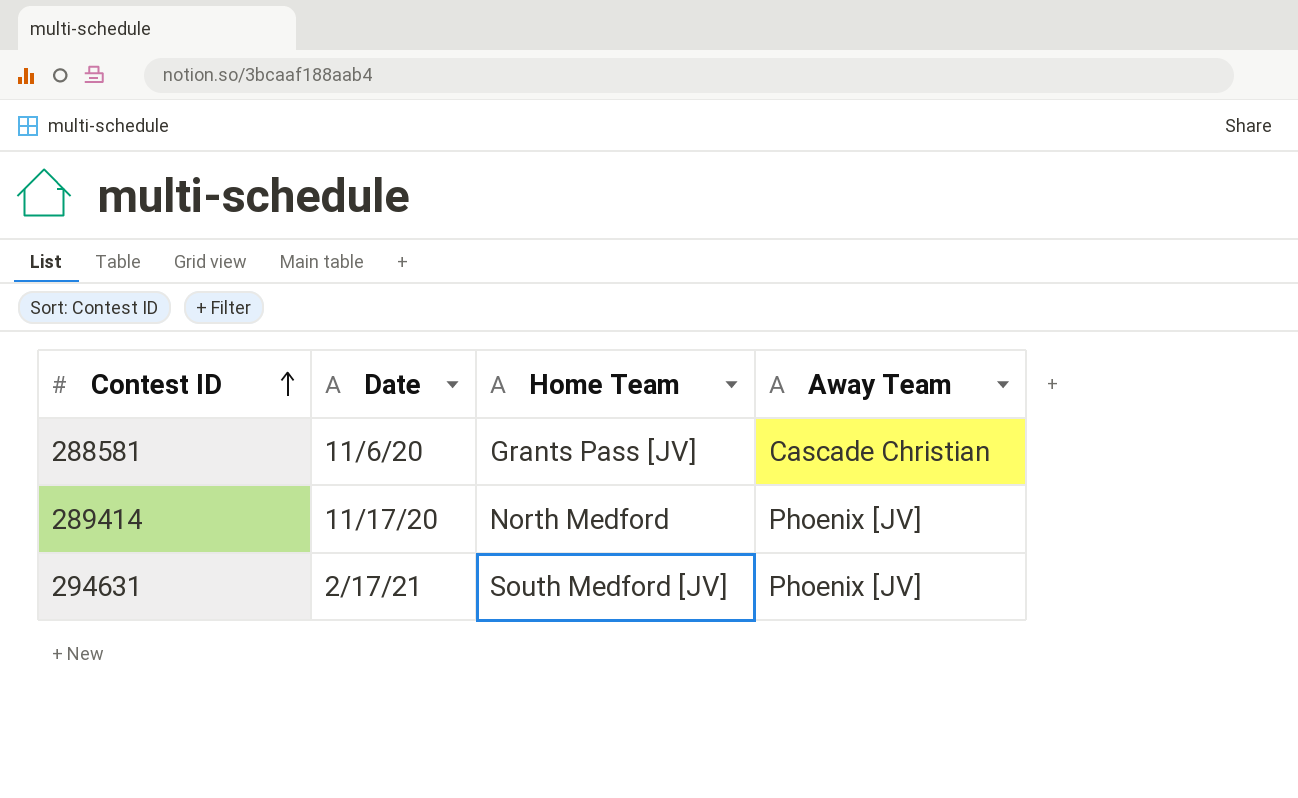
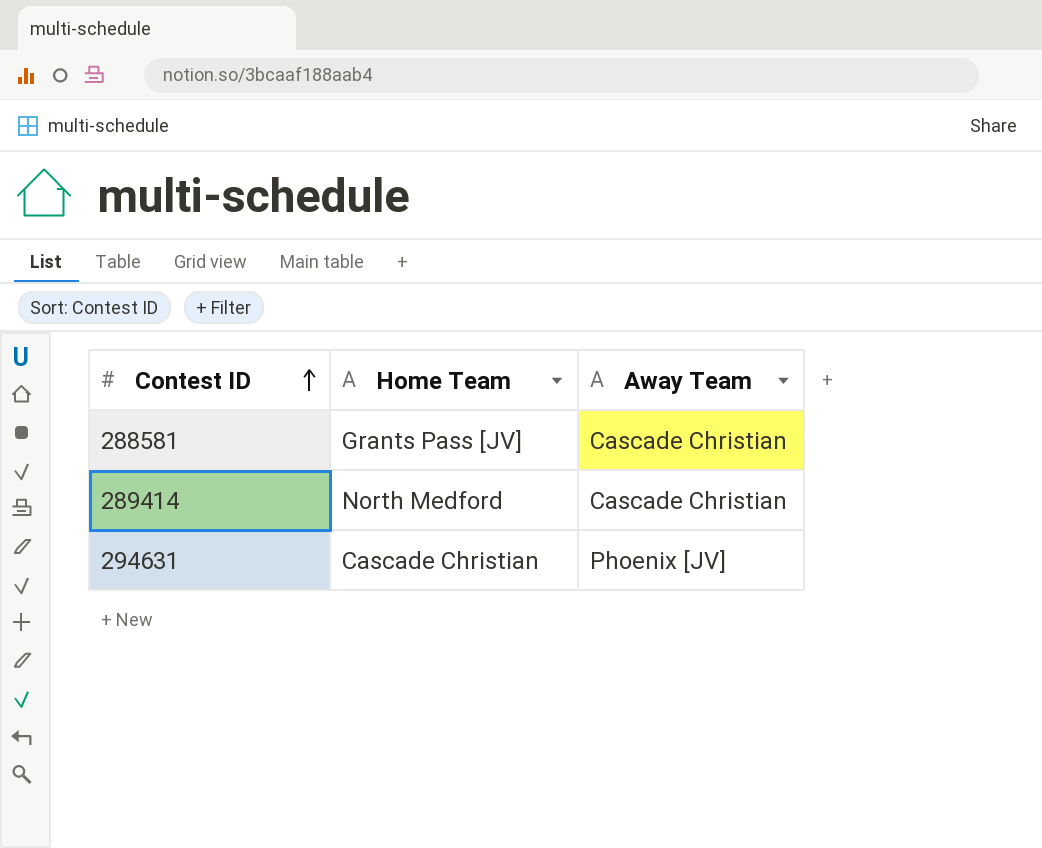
column Date | position: 2 -> none
289414 | Away Team: Phoenix [JV] -> Cascade Christian
294631 | Home Team: South Medford [JV] -> Cascade Christian

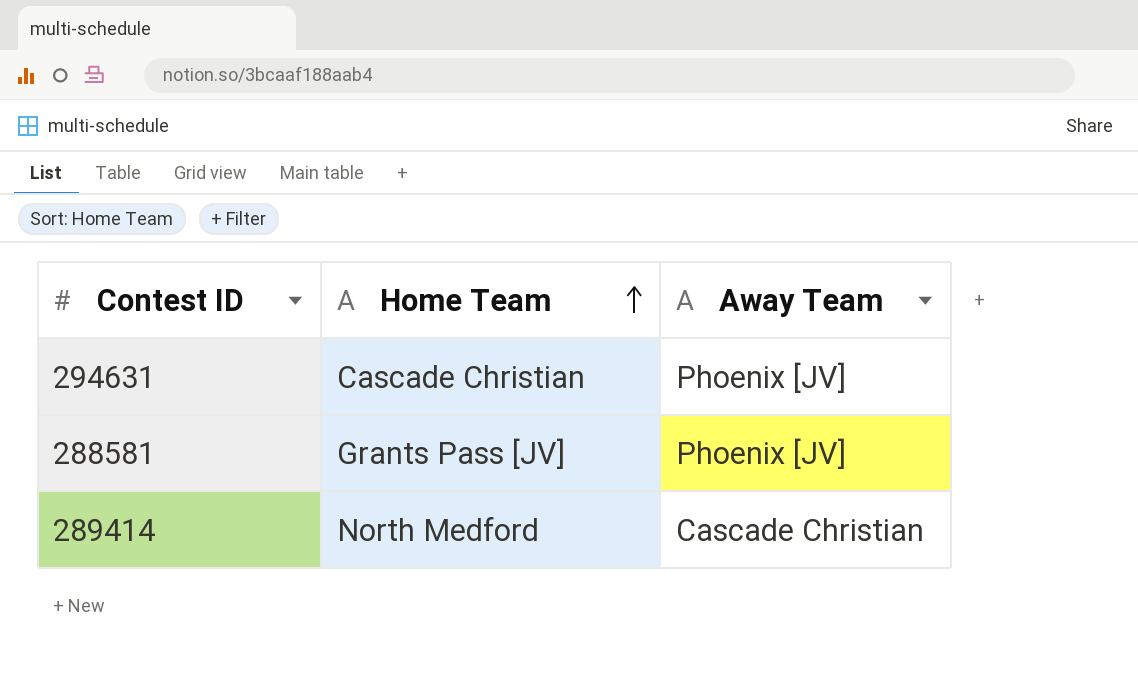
row order: Contest ID ascending -> Home Team ascending
288581 | Away Team: Cascade Christian -> Phoenix [JV]

